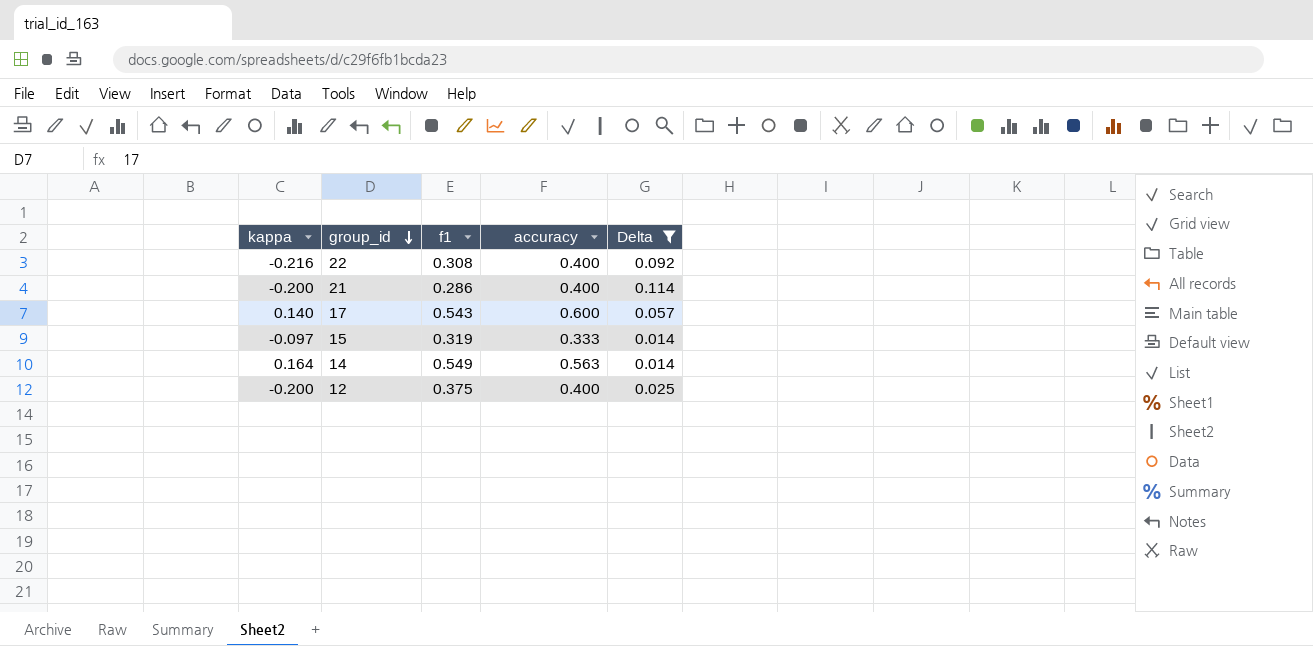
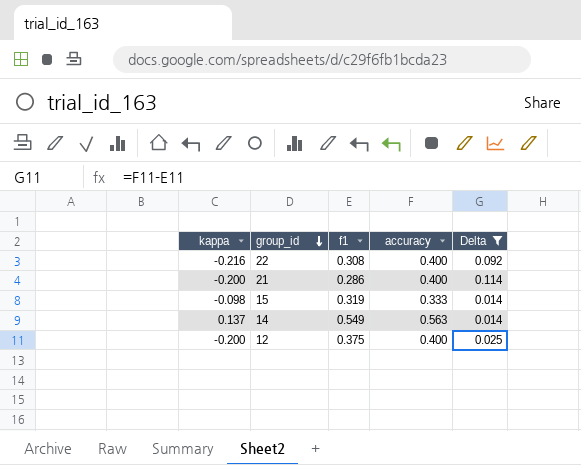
row 17: 0.140 | 0.543 | 0.600 | 0.057 -> none
15 | kappa: -0.097 -> -0.098
14 | kappa: 0.164 -> 0.137

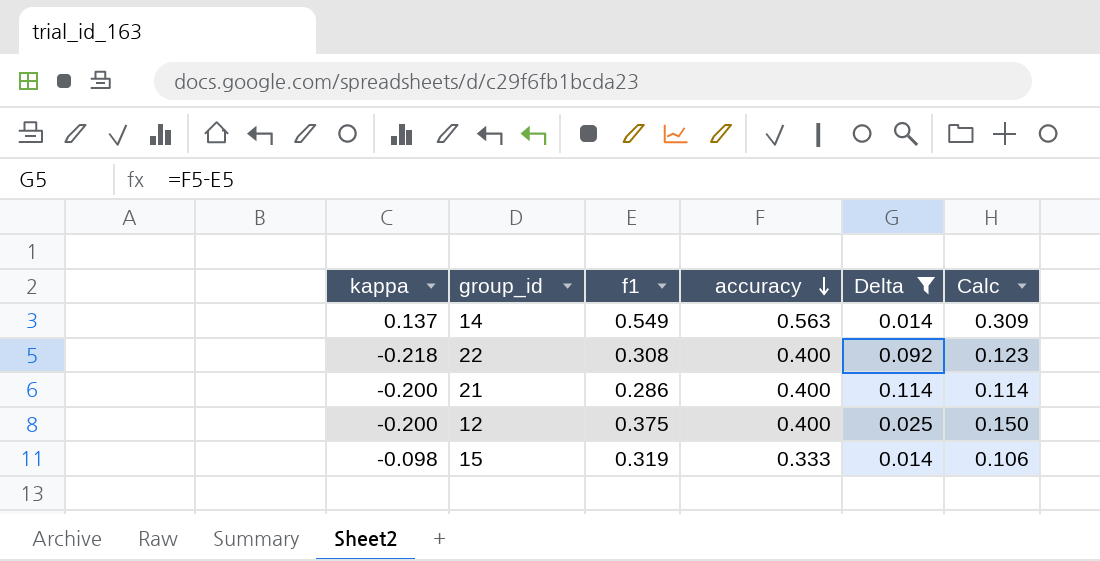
row order: group_id descending -> accuracy descending
column Calc | formula: none -> [f1] * [accuracy]
22 | kappa: -0.216 -> -0.218

